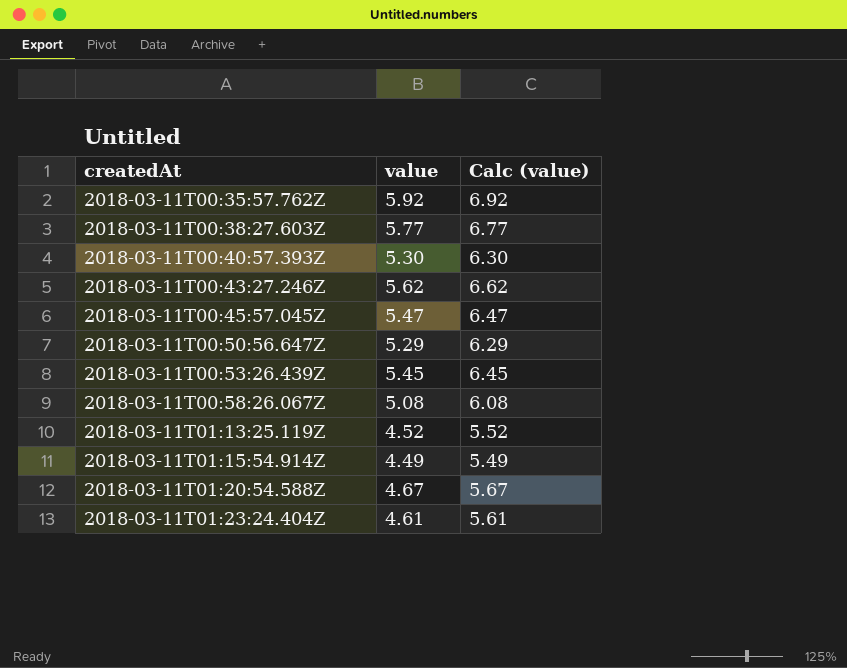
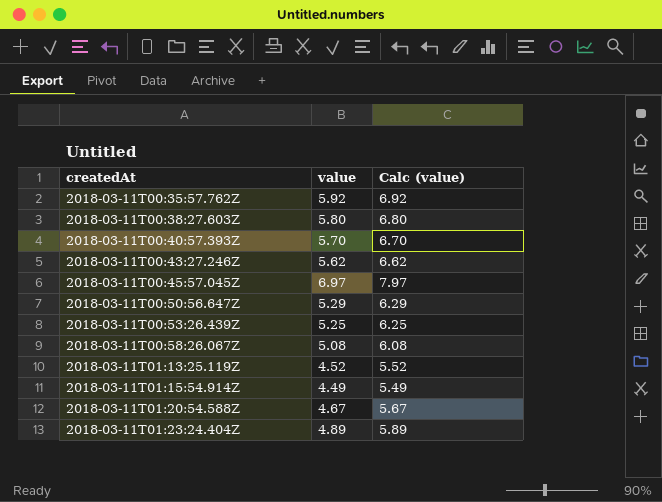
2018-03-11T00:38:27.603Z | value: 5.77 -> 5.80
2018-03-11T00:38:27.603Z | Calc (value): 6.77 -> 6.80
2018-03-11T00:40:57.393Z | value: 5.30 -> 5.70
2018-03-11T00:40:57.393Z | Calc (value): 6.30 -> 6.70
2018-03-11T00:45:57.045Z | value: 5.47 -> 6.97
2018-03-11T00:45:57.045Z | Calc (value): 6.47 -> 7.97
2018-03-11T00:53:26.439Z | value: 5.45 -> 5.25
2018-03-11T00:53:26.439Z | Calc (value): 6.45 -> 6.25
2018-03-11T01:23:24.404Z | value: 4.61 -> 4.89
2018-03-11T01:23:24.404Z | Calc (value): 5.61 -> 5.89

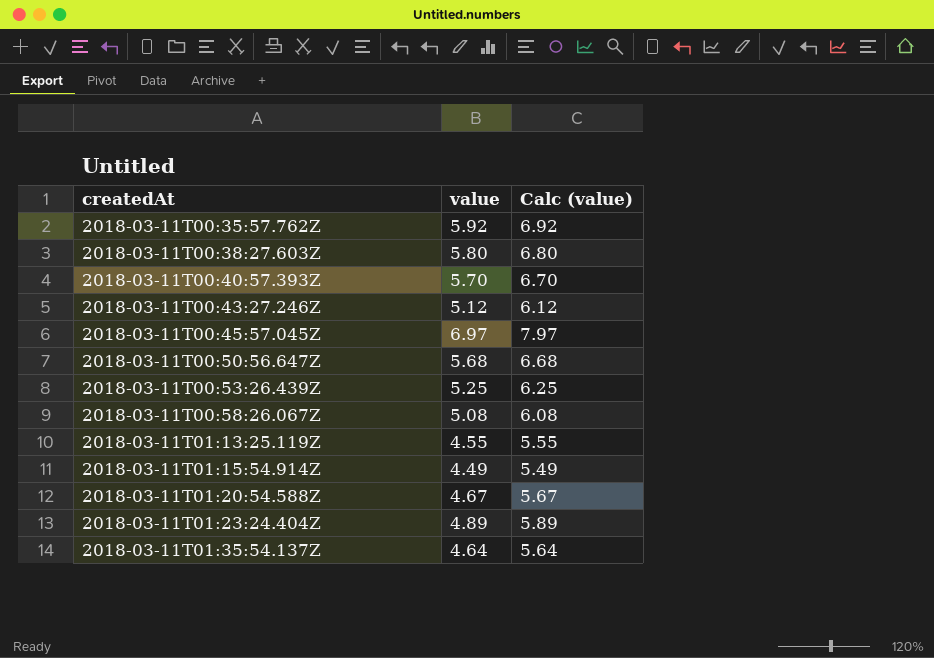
2018-03-11T00:43:27.246Z | value: 5.62 -> 5.12
2018-03-11T00:43:27.246Z | Calc (value): 6.62 -> 6.12
2018-03-11T00:50:56.647Z | value: 5.29 -> 5.68
2018-03-11T00:50:56.647Z | Calc (value): 6.29 -> 6.68
2018-03-11T01:13:25.119Z | value: 4.52 -> 4.55
2018-03-11T01:13:25.119Z | Calc (value): 5.52 -> 5.55
row 2018-03-11T01:35:54.137Z: none -> 4.64 | 5.64

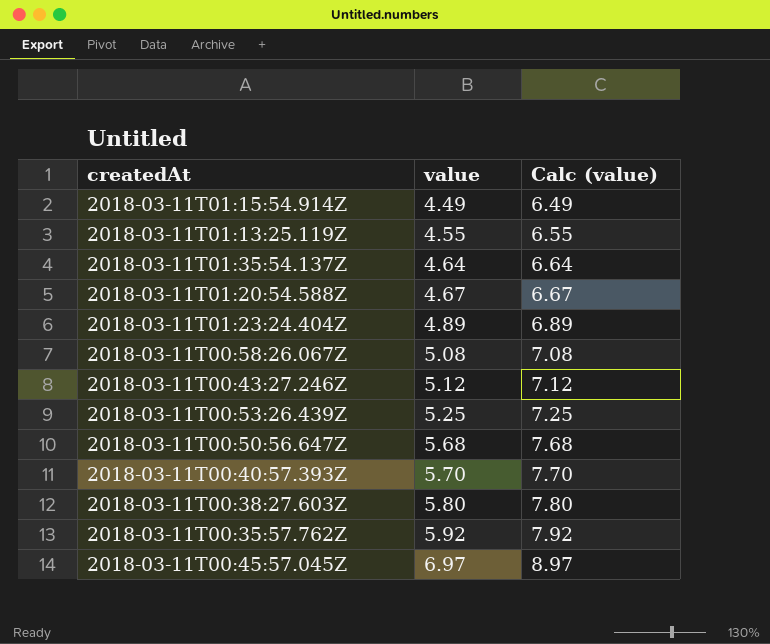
row order: createdAt ascending -> value ascending
column Calc (value) | formula: [value] + 1 -> [value] + 2

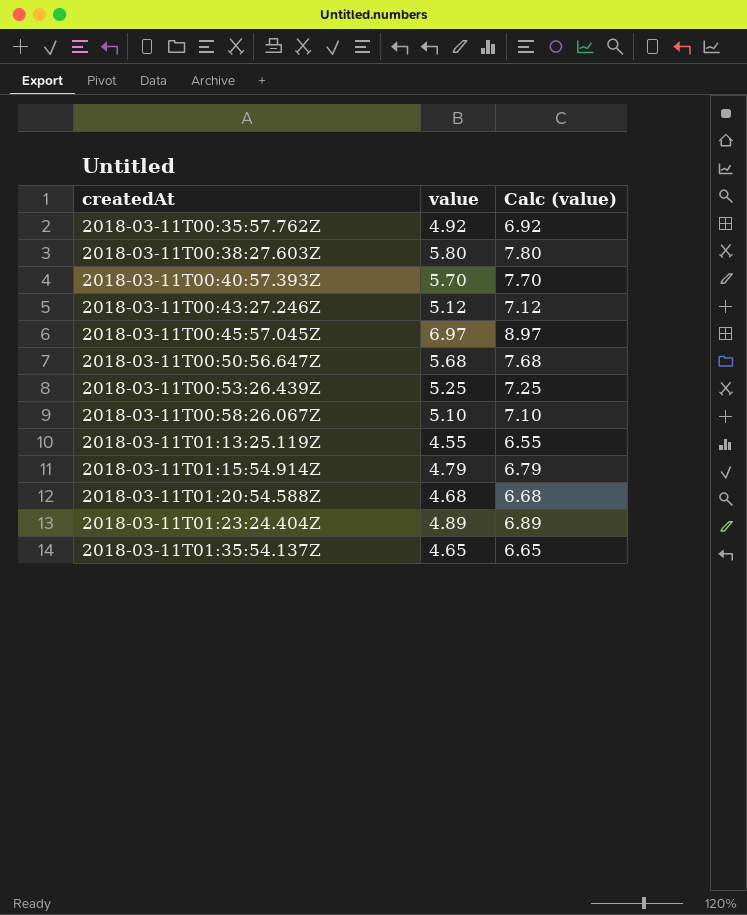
row order: value ascending -> createdAt ascending
2018-03-11T00:35:57.762Z | value: 5.92 -> 4.92
2018-03-11T00:35:57.762Z | Calc (value): 7.92 -> 6.92
2018-03-11T00:58:26.067Z | value: 5.08 -> 5.10
2018-03-11T00:58:26.067Z | Calc (value): 7.08 -> 7.10
2018-03-11T01:15:54.914Z | value: 4.49 -> 4.79
2018-03-11T01:15:54.914Z | Calc (value): 6.49 -> 6.79
2018-03-11T01:20:54.588Z | value: 4.67 -> 4.68
2018-03-11T01:20:54.588Z | Calc (value): 6.67 -> 6.68
2018-03-11T01:35:54.137Z | value: 4.64 -> 4.65
2018-03-11T01:35:54.137Z | Calc (value): 6.64 -> 6.65

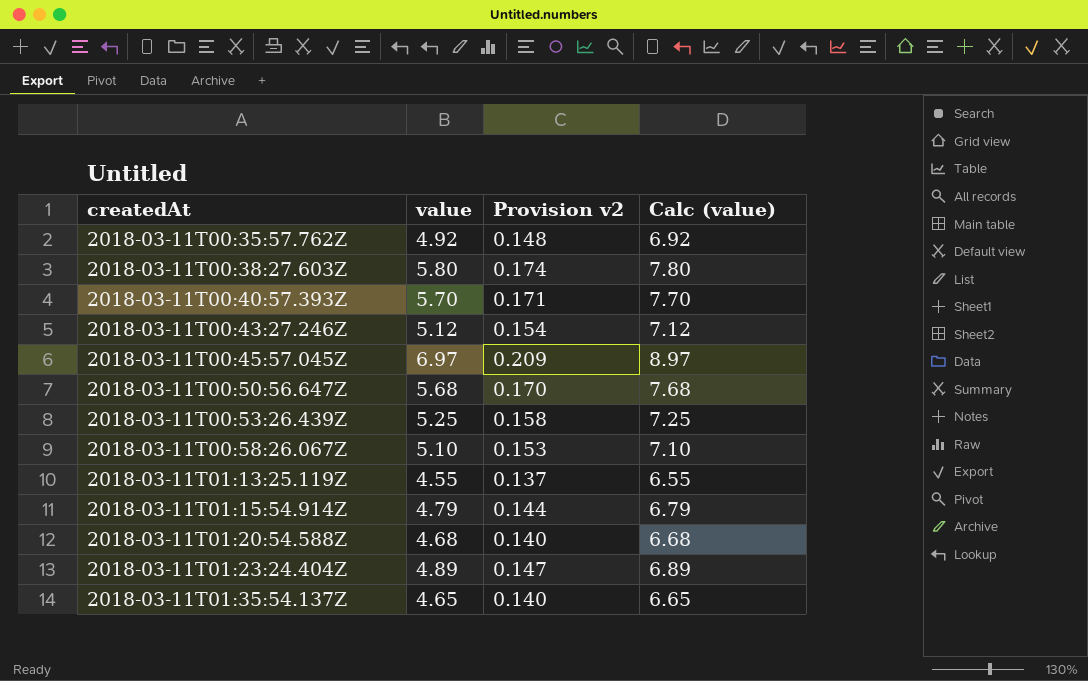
column Provision v2 | formula: none -> [value] * 0.03

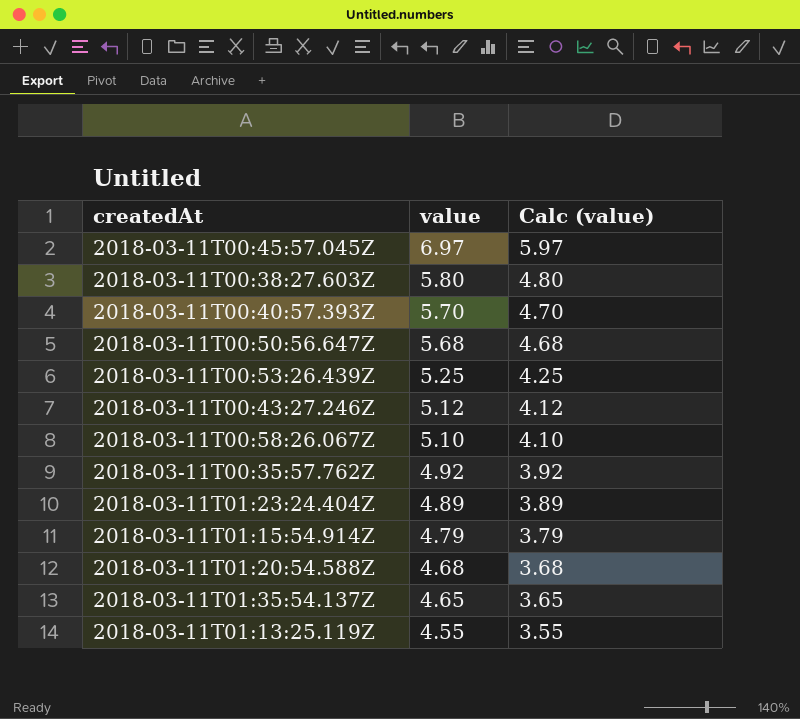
row order: createdAt ascending -> value descending
column Provision v2 | formula: [value] * 0.03 -> none
column Calc (value) | formula: [value] + 2 -> [value] - 1

